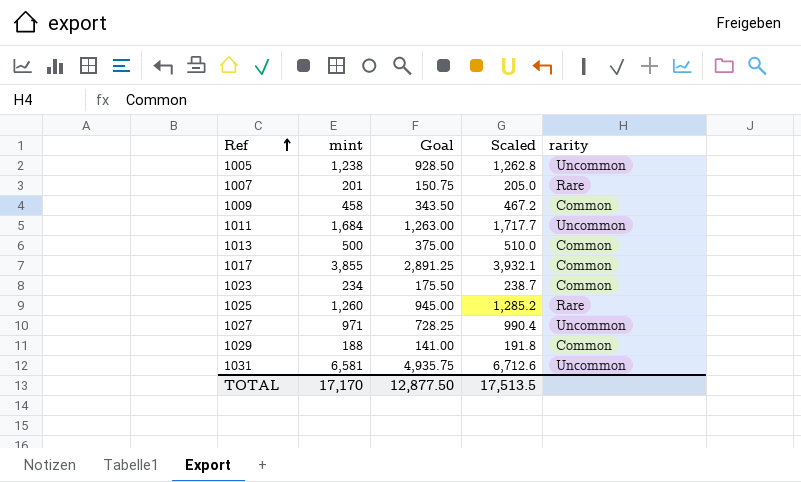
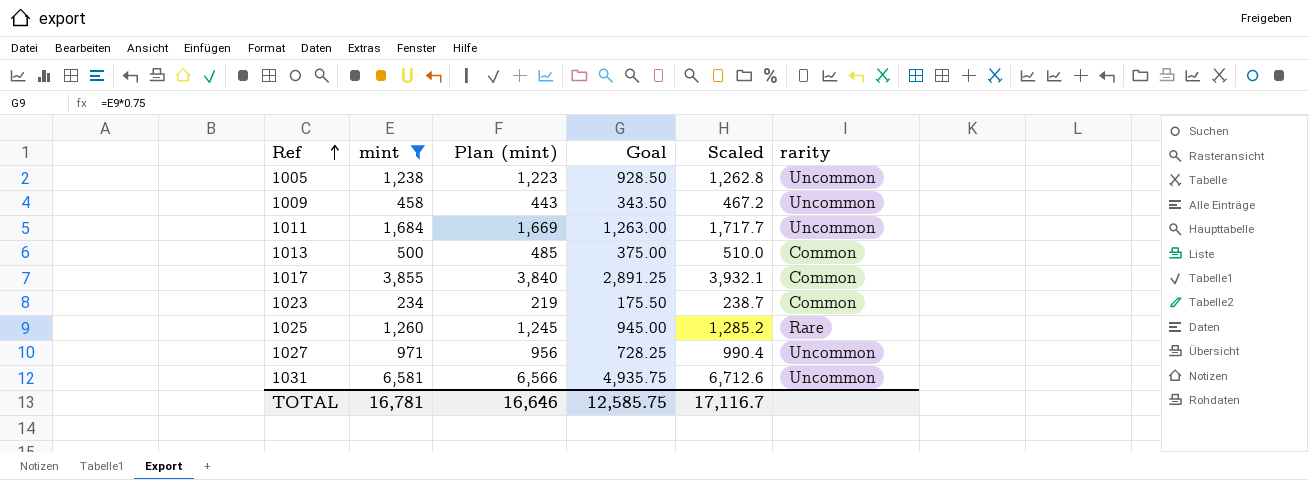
filter: none -> mint >= 234
column Plan (mint) | formula: none -> [mint] - 15
1009 | rarity: Common -> Uncommon
TOTAL | mint: 17,170 -> 16,781
TOTAL | Goal: 12,877.50 -> 12,585.75
TOTAL | Scaled: 17,513.5 -> 17,116.7

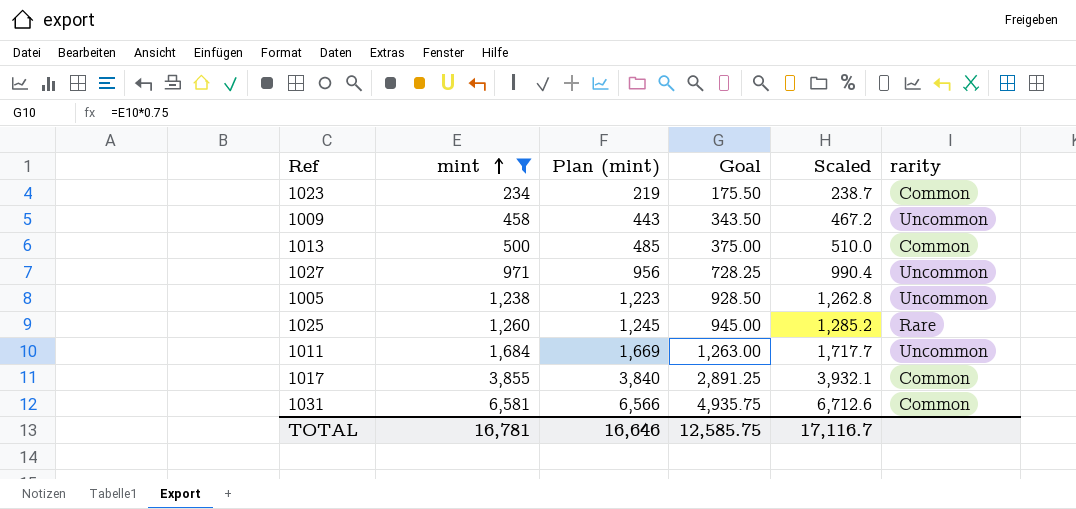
row order: Ref ascending -> mint ascending
1031 | rarity: Uncommon -> Common

